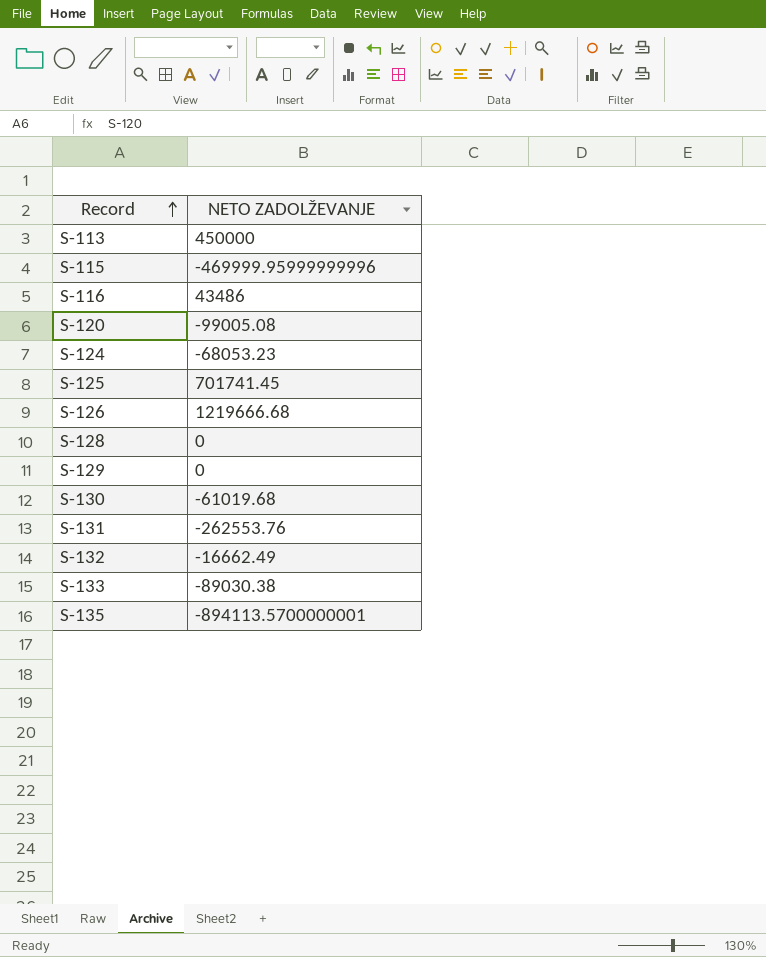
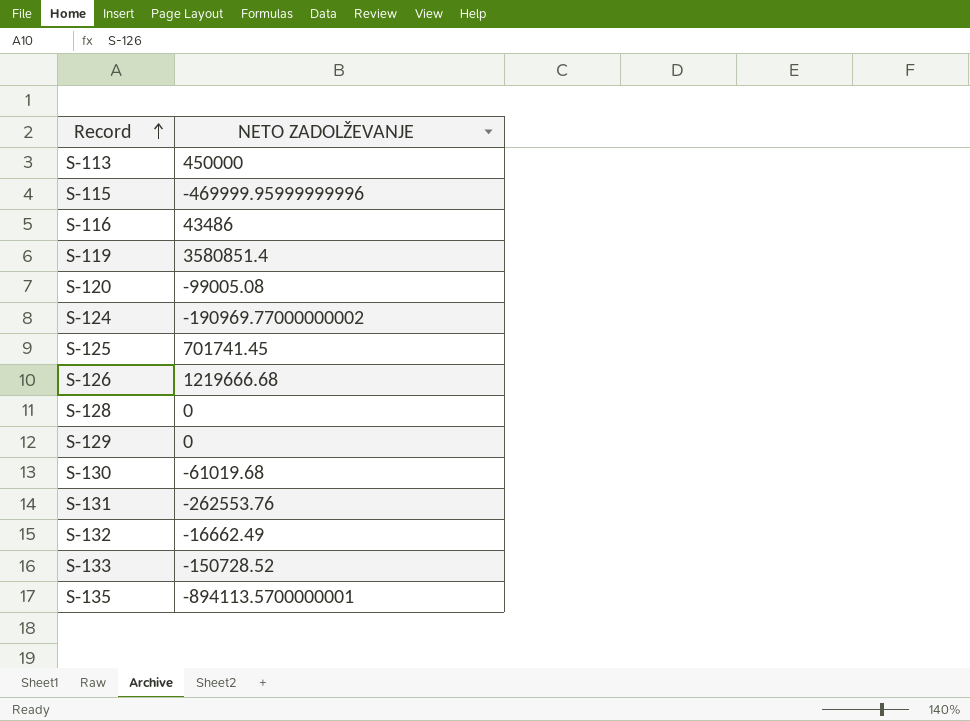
row S-119: none -> 3580851.4
S-124 | NETO ZADOLŽEVANJE: -68053.23 -> -190969.77000000002
S-133 | NETO ZADOLŽEVANJE: -89030.38 -> -150728.52

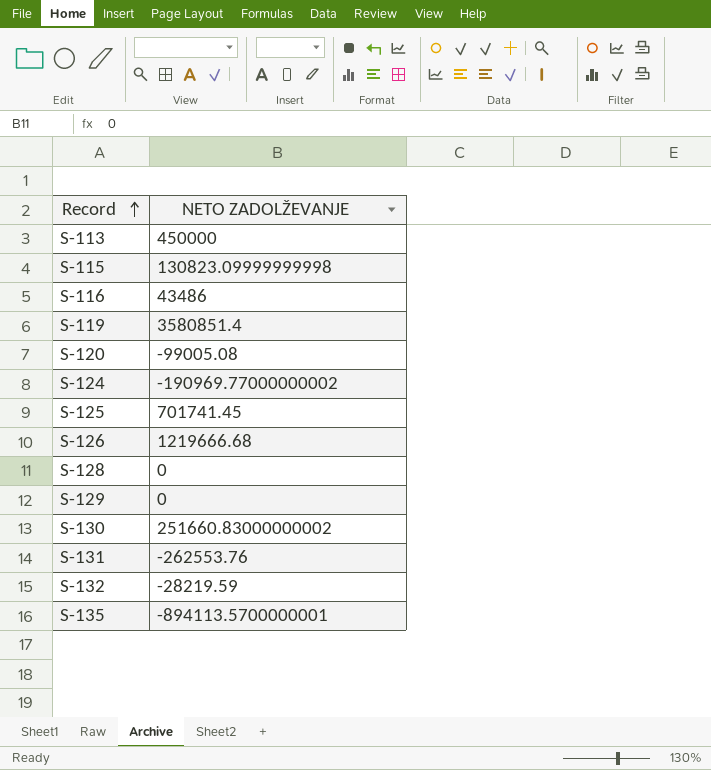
row S-133: -150728.52 -> none
S-115 | NETO ZADOLŽEVANJE: -469999.95999999996 -> 130823.09999999998
S-130 | NETO ZADOLŽEVANJE: -61019.68 -> 251660.83000000002
S-132 | NETO ZADOLŽEVANJE: -16662.49 -> -28219.59

